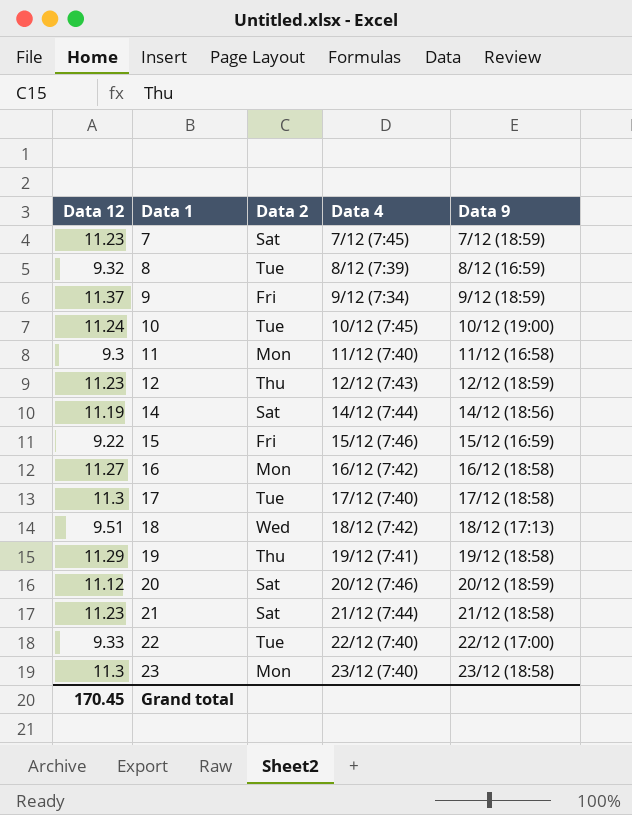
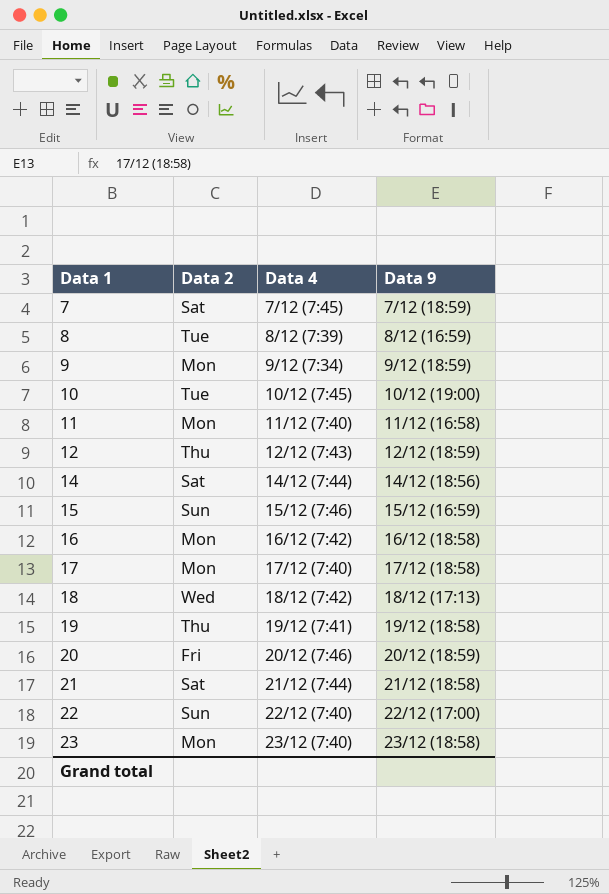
column Data 12 | position: 1 -> none
9 | Data 2: Fri -> Mon
15 | Data 2: Fri -> Sun
17 | Data 2: Tue -> Mon
20 | Data 2: Sat -> Fri
22 | Data 2: Tue -> Sun

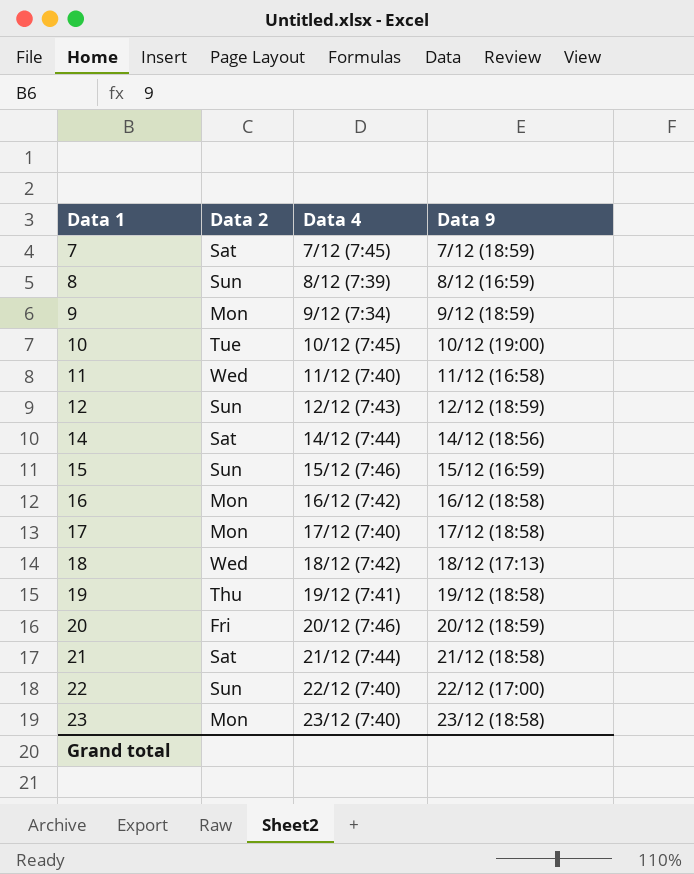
8 | Data 2: Tue -> Sun
11 | Data 2: Mon -> Wed
12 | Data 2: Thu -> Sun

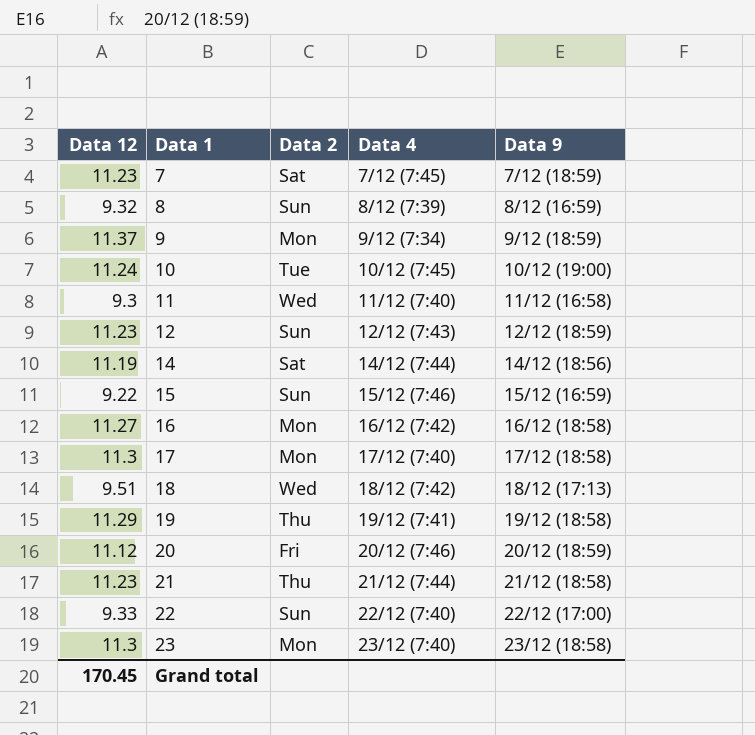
column Data 12 | position: none -> 1
21 | Data 2: Sat -> Thu

